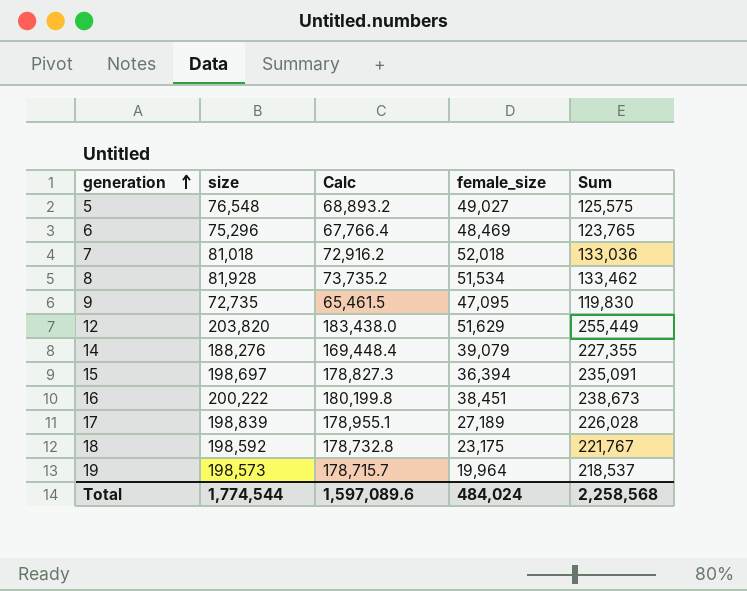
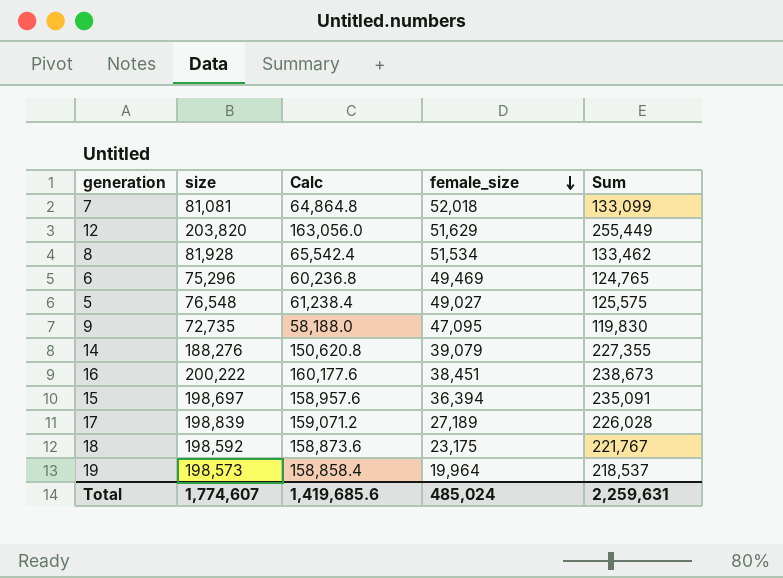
row order: generation ascending -> female_size descending
column Calc | formula: [size] * 0.9 -> [size] * 0.8
7 | size: 81,018 -> 81,081
7 | Sum: 133,036 -> 133,099
6 | female_size: 48,469 -> 49,469
6 | Sum: 123,765 -> 124,765
Total | size: 1,774,544 -> 1,774,607
Total | Calc: 1,597,089.6 -> 1,419,685.6
Total | female_size: 484,024 -> 485,024
Total | Sum: 2,258,568 -> 2,259,631

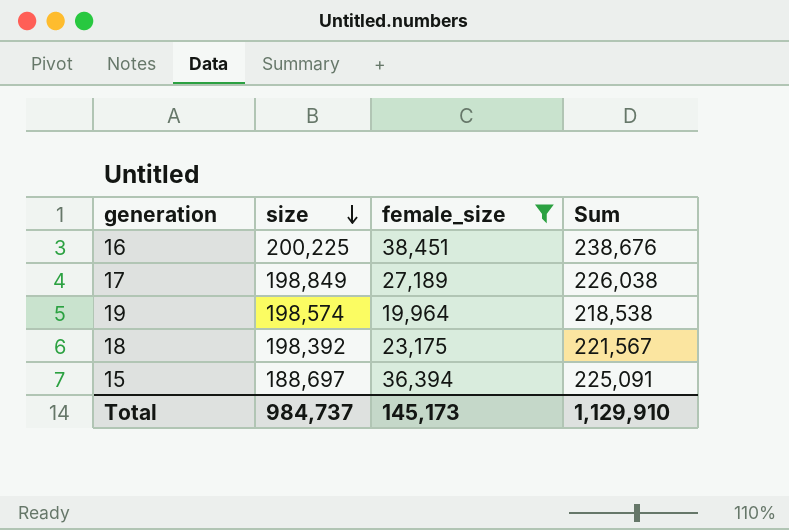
filter: none -> female_size <= 38,451
row order: female_size descending -> size descending
column Calc | formula: [size] * 0.8 -> none
16 | size: 200,222 -> 200,225
16 | Sum: 238,673 -> 238,676
17 | size: 198,839 -> 198,849
17 | Sum: 226,028 -> 226,038
19 | size: 198,573 -> 198,574
19 | Sum: 218,537 -> 218,538
18 | size: 198,592 -> 198,392
18 | Sum: 221,767 -> 221,567
15 | size: 198,697 -> 188,697
15 | Sum: 235,091 -> 225,091
Total | size: 1,774,607 -> 984,737
Total | female_size: 485,024 -> 145,173
Total | Sum: 2,259,631 -> 1,129,910

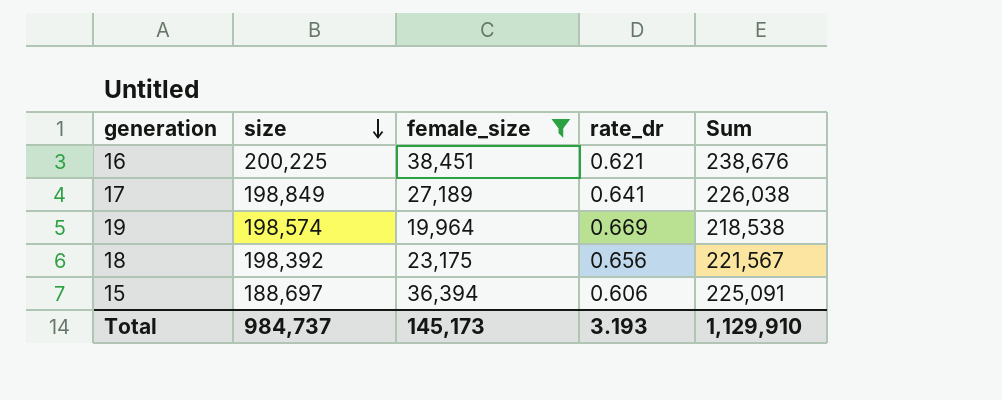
column rate_dr | position: none -> 4

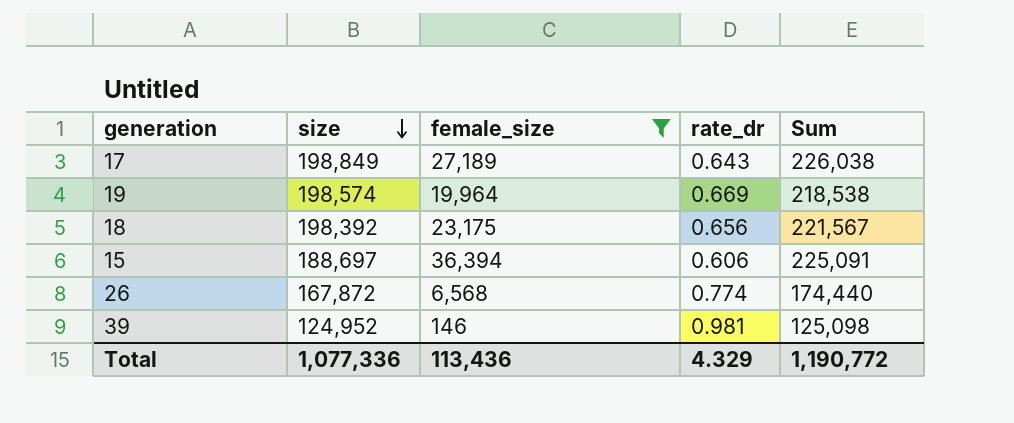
row 16: 200,225 | 38,451 | 0.621 | 238,676 -> none
17 | rate_dr: 0.641 -> 0.643
row 26: none -> 167,872 | 6,568 | 0.774 | 174,440
row 39: none -> 124,952 | 146 | 0.981 | 125,098
Total | size: 984,737 -> 1,077,336
Total | female_size: 145,173 -> 113,436
Total | rate_dr: 3.193 -> 4.329
Total | Sum: 1,129,910 -> 1,190,772

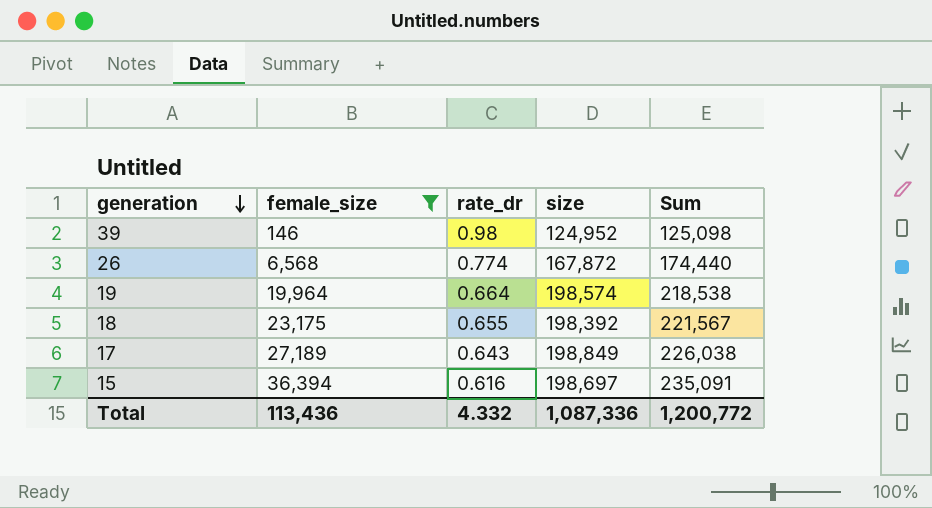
row order: size descending -> generation descending
column size | position: 2 -> 4
39 | rate_dr: 0.981 -> 0.98
19 | rate_dr: 0.669 -> 0.664
18 | rate_dr: 0.656 -> 0.655
15 | rate_dr: 0.606 -> 0.616
15 | size: 188,697 -> 198,697
15 | Sum: 225,091 -> 235,091
Total | rate_dr: 4.329 -> 4.332
Total | size: 1,077,336 -> 1,087,336
Total | Sum: 1,190,772 -> 1,200,772

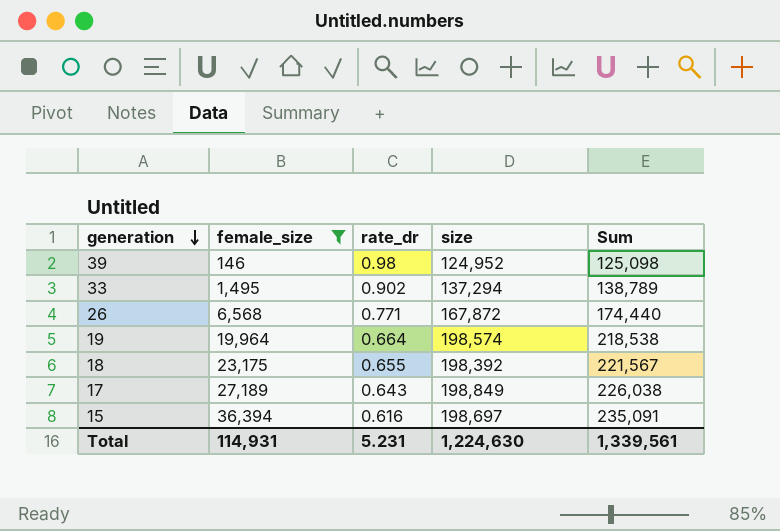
row 33: none -> 1,495 | 0.902 | 137,294 | 138,789
26 | rate_dr: 0.774 -> 0.771
Total | female_size: 113,436 -> 114,931
Total | rate_dr: 4.332 -> 5.231
Total | size: 1,087,336 -> 1,224,630
Total | Sum: 1,200,772 -> 1,339,561

